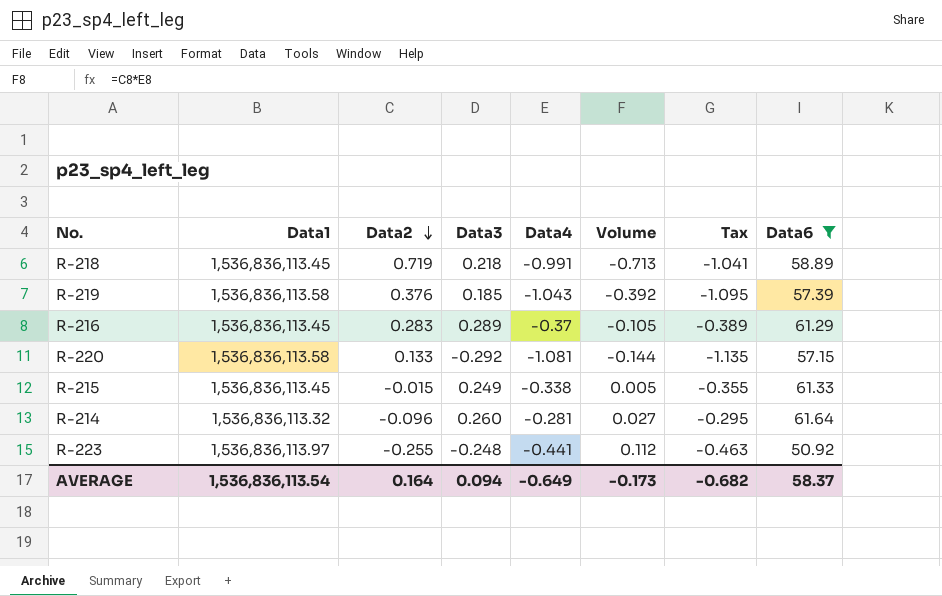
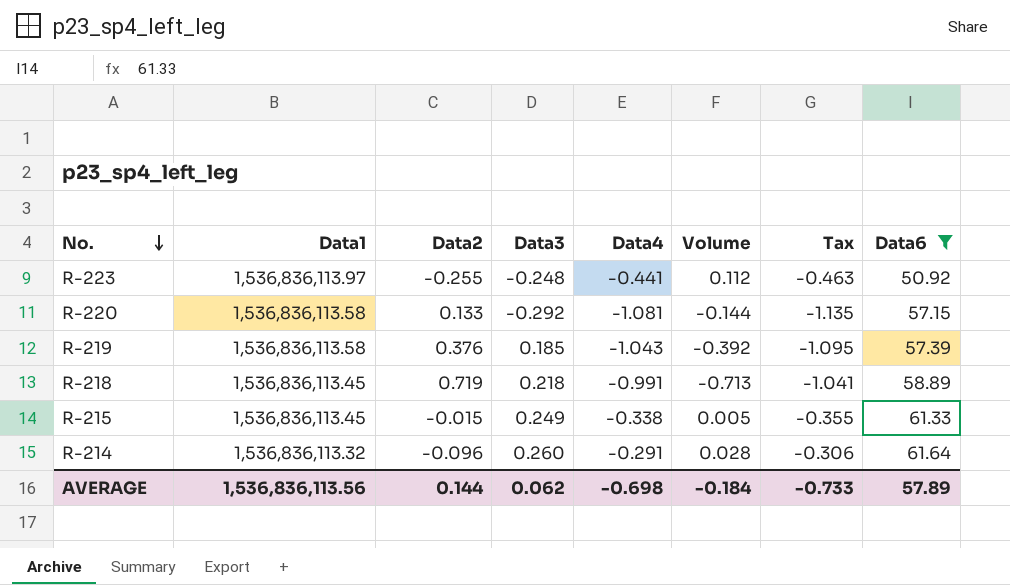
row order: Data2 descending -> No. descending
row R-216: 1,536,836,113.45 | 0.283 | 0.289 | -0.37 | -0.105 | -0.389 | 61.29 -> none
R-214 | Data4: -0.281 -> -0.291
R-214 | Volume: 0.027 -> 0.028
R-214 | Tax: -0.295 -> -0.306
AVERAGE | Data1: 1,536,836,113.54 -> 1,536,836,113.56
AVERAGE | Data2: 0.164 -> 0.144
AVERAGE | Data3: 0.094 -> 0.062
AVERAGE | Data4: -0.649 -> -0.698
AVERAGE | Volume: -0.173 -> -0.184
AVERAGE | Tax: -0.682 -> -0.733
AVERAGE | Data6: 58.37 -> 57.89

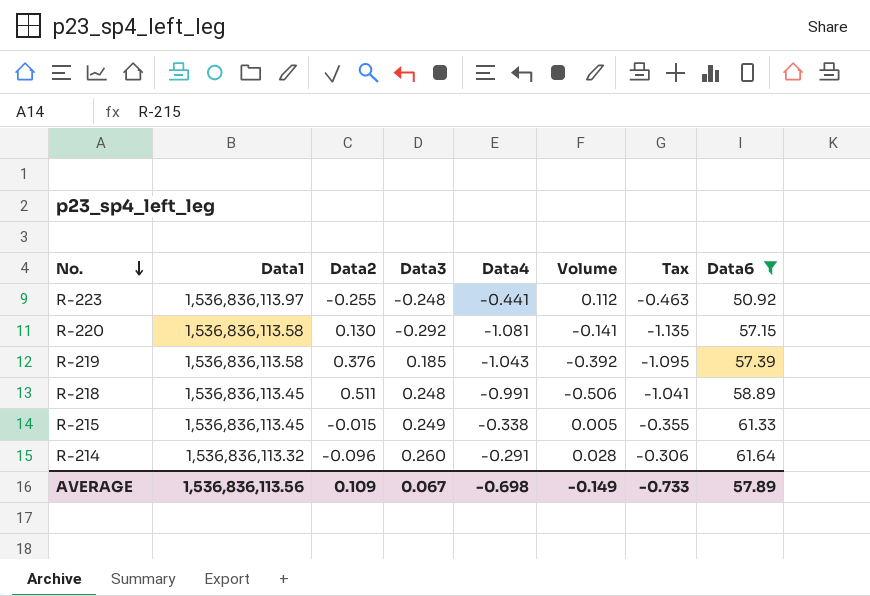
R-220 | Data2: 0.133 -> 0.130
R-220 | Volume: -0.144 -> -0.141
R-218 | Data2: 0.719 -> 0.511
R-218 | Data3: 0.218 -> 0.248
R-218 | Volume: -0.713 -> -0.506
AVERAGE | Data2: 0.144 -> 0.109
AVERAGE | Data3: 0.062 -> 0.067
AVERAGE | Volume: -0.184 -> -0.149

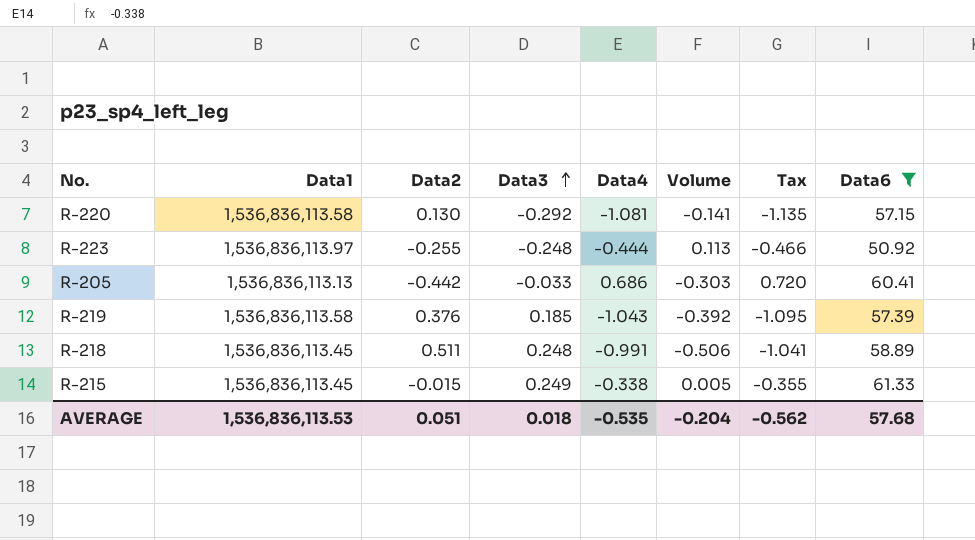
row order: No. descending -> Data3 ascending
row R-214: 1,536,836,113.32 | -0.096 | 0.260 | -0.291 | 0.028 | -0.306 | 61.64 -> none
R-223 | Data4: -0.441 -> -0.444
R-223 | Volume: 0.112 -> 0.113
R-223 | Tax: -0.463 -> -0.466
row R-205: none -> 1,536,836,113.13 | -0.442 | -0.033 | 0.686 | -0.303 | 0.720 | 60.41
AVERAGE | Data1: 1,536,836,113.56 -> 1,536,836,113.53
AVERAGE | Data2: 0.109 -> 0.051
AVERAGE | Data3: 0.067 -> 0.018
AVERAGE | Data4: -0.698 -> -0.535
AVERAGE | Volume: -0.149 -> -0.204
AVERAGE | Tax: -0.733 -> -0.562
AVERAGE | Data6: 57.89 -> 57.68

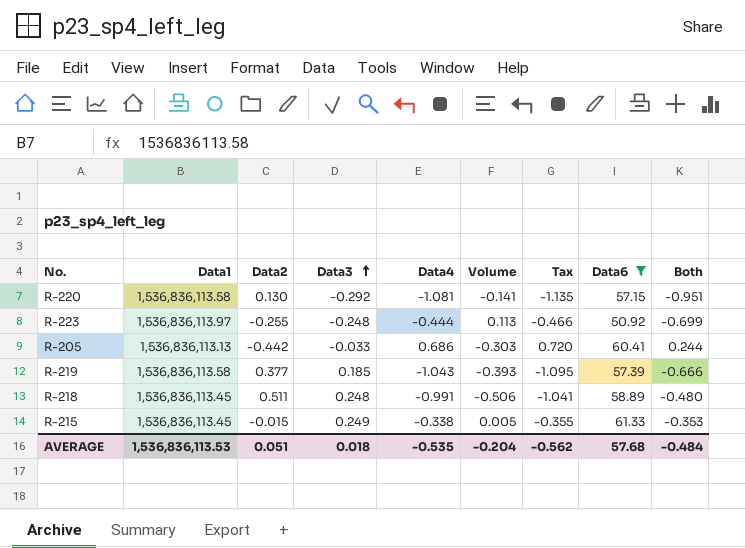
column Both | formula: none -> [Data2] + [Data4]
R-219 | Data2: 0.376 -> 0.377
R-219 | Volume: -0.392 -> -0.393

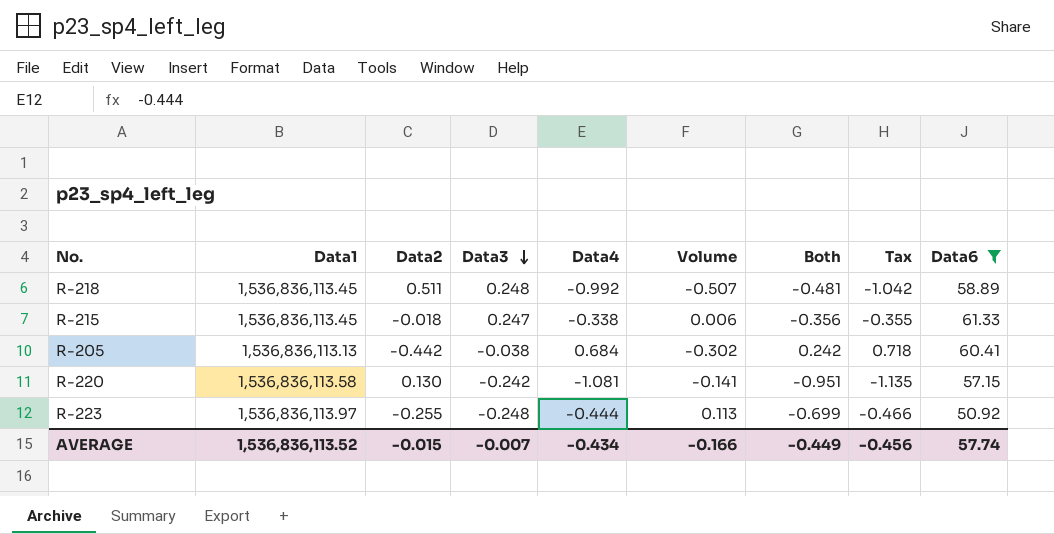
row order: Data3 ascending -> Data3 descending
column Both | position: 9 -> 7
row R-219: 1,536,836,113.58 | 0.377 | 0.185 | -1.043 | -0.393 | -1.095 | 57.39 | -0.666 -> none
R-218 | Data4: -0.991 -> -0.992
R-218 | Volume: -0.506 -> -0.507
R-218 | Both: -0.480 -> -0.481
R-218 | Tax: -1.041 -> -1.042
R-215 | Data2: -0.015 -> -0.018
R-215 | Data3: 0.249 -> 0.247
R-215 | Volume: 0.005 -> 0.006
R-215 | Both: -0.353 -> -0.356
R-205 | Data3: -0.033 -> -0.038
R-205 | Data4: 0.686 -> 0.684
R-205 | Volume: -0.303 -> -0.302
R-205 | Both: 0.244 -> 0.242
R-205 | Tax: 0.720 -> 0.718
R-220 | Data3: -0.292 -> -0.242
AVERAGE | Data1: 1,536,836,113.53 -> 1,536,836,113.52
AVERAGE | Data2: 0.051 -> -0.015
AVERAGE | Data3: 0.018 -> -0.007
AVERAGE | Data4: -0.535 -> -0.434
AVERAGE | Volume: -0.204 -> -0.166
AVERAGE | Both: -0.484 -> -0.449
AVERAGE | Tax: -0.562 -> -0.456
AVERAGE | Data6: 57.68 -> 57.74

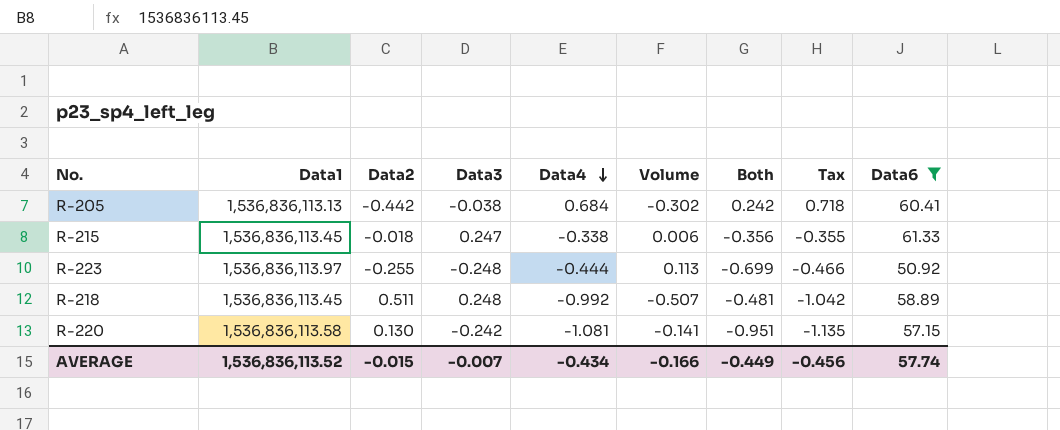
row order: Data3 descending -> Data4 descending

